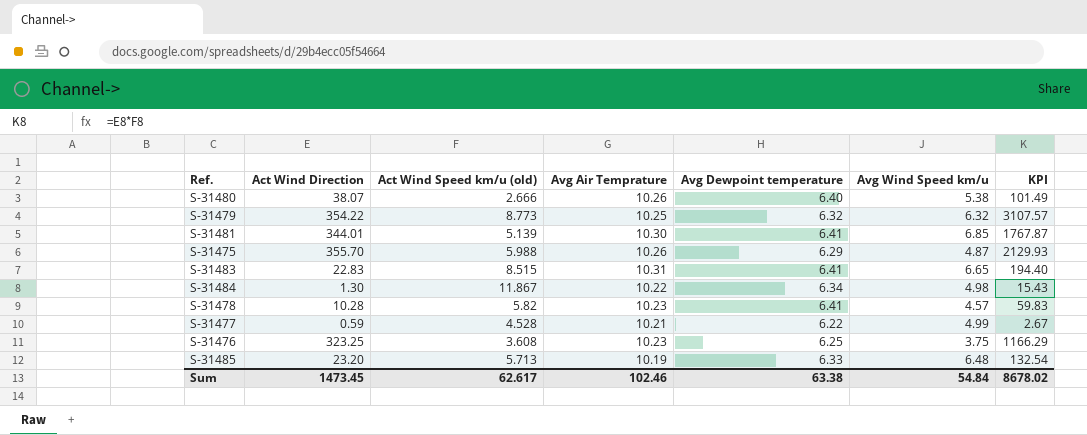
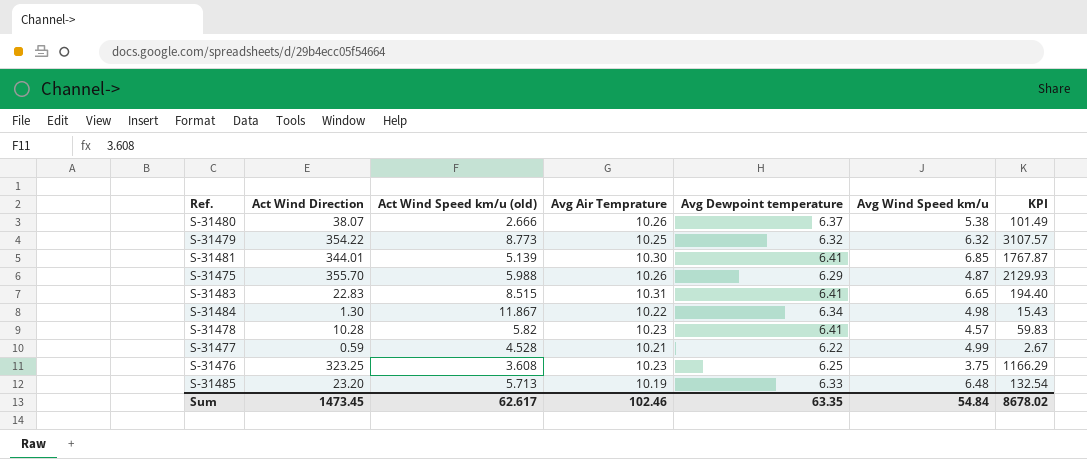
S-31480 | Avg Dewpoint temperature: 6.40 -> 6.37
Sum | Avg Dewpoint temperature: 63.38 -> 63.35

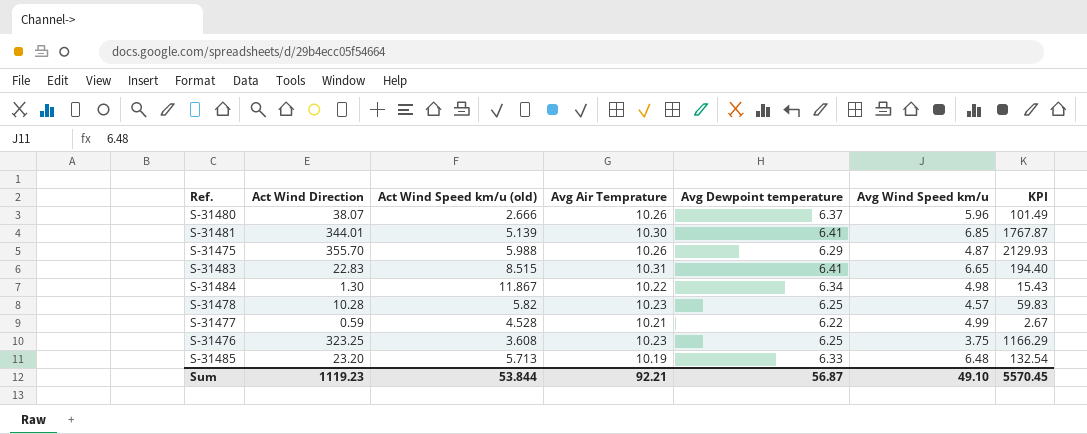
row S-31479: 354.22 | 8.773 | 10.25 | 6.32 | 6.32 | 3107.57 -> none
S-31480 | Avg Wind Speed km/u: 5.38 -> 5.96
S-31478 | Avg Dewpoint temperature: 6.41 -> 6.25
Sum | Act Wind Direction: 1473.45 -> 1119.23
Sum | Act Wind Speed km/u (old): 62.617 -> 53.844
Sum | Avg Air Temprature: 102.46 -> 92.21
Sum | Avg Dewpoint temperature: 63.35 -> 56.87
Sum | Avg Wind Speed km/u: 54.84 -> 49.10
Sum | KPI: 8678.02 -> 5570.45

